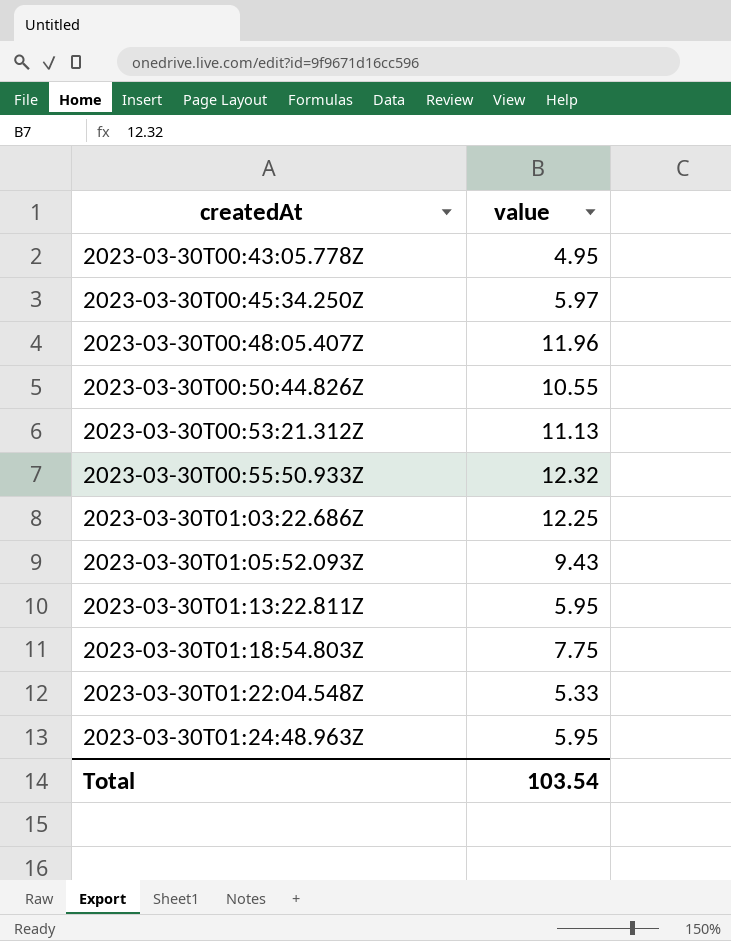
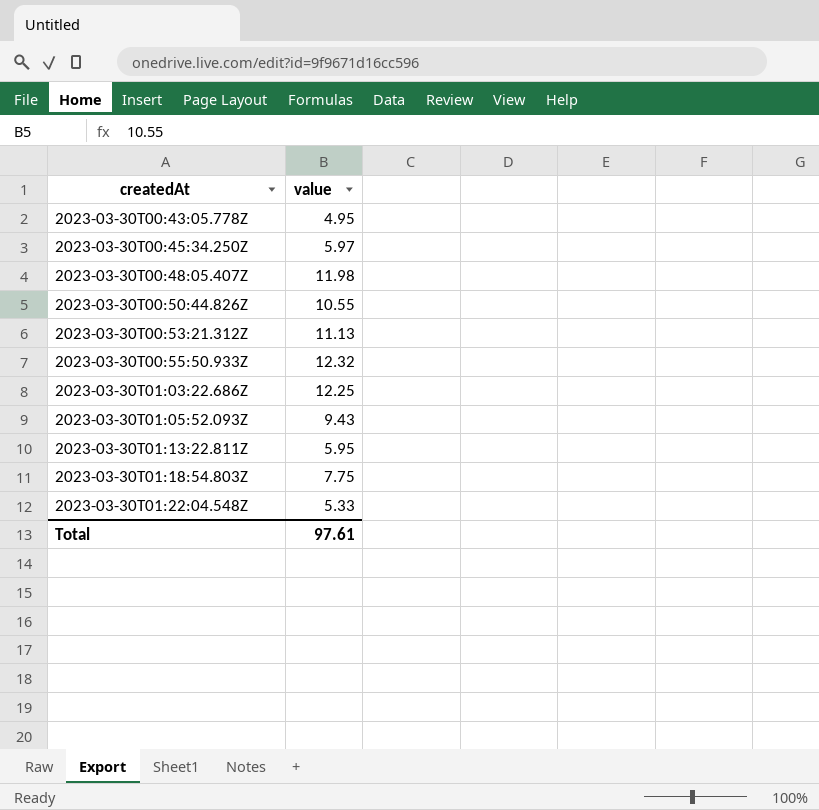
row 2023-03-30T01:24:48.963Z: 5.95 -> none
2023-03-30T00:48:05.407Z | value: 11.96 -> 11.98
Total | value: 103.54 -> 97.61

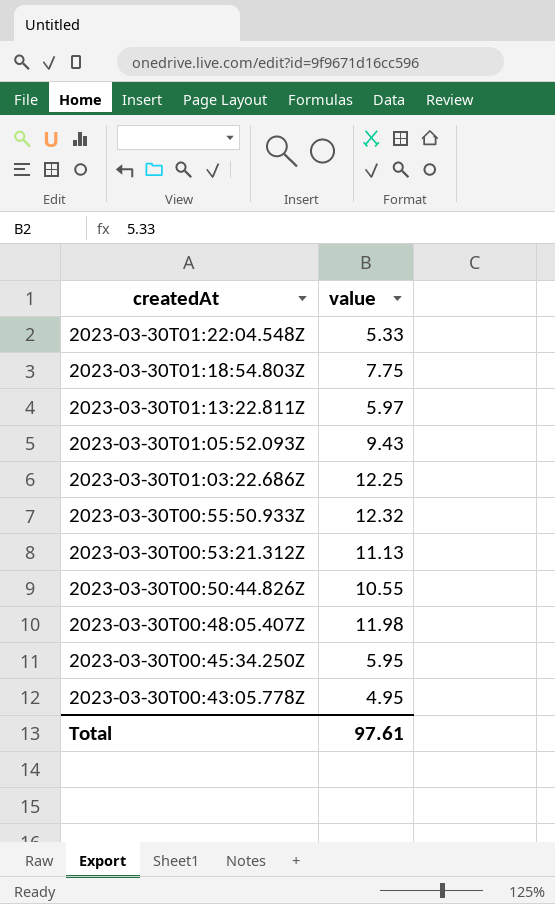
row order: createdAt ascending -> createdAt descending
2023-03-30T01:13:22.811Z | value: 5.95 -> 5.97
2023-03-30T00:45:34.250Z | value: 5.97 -> 5.95

